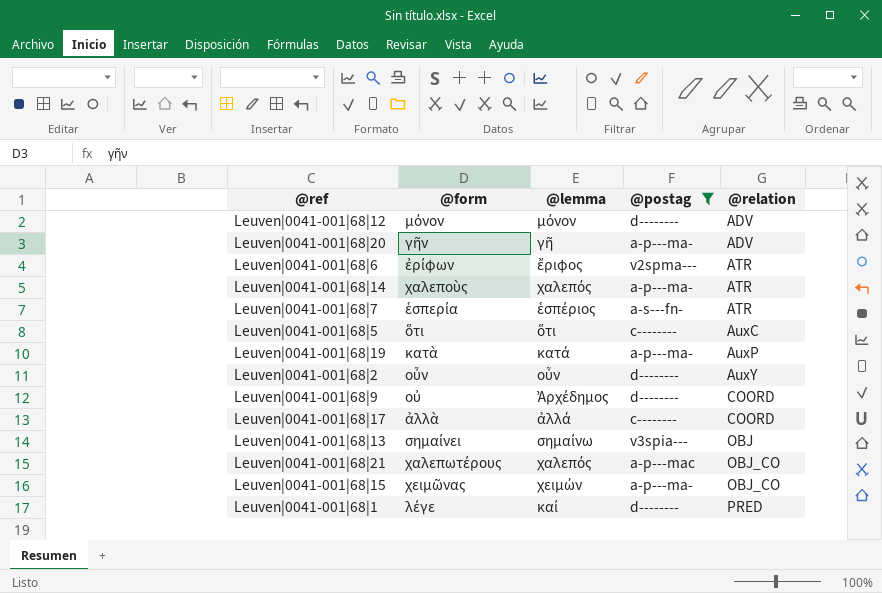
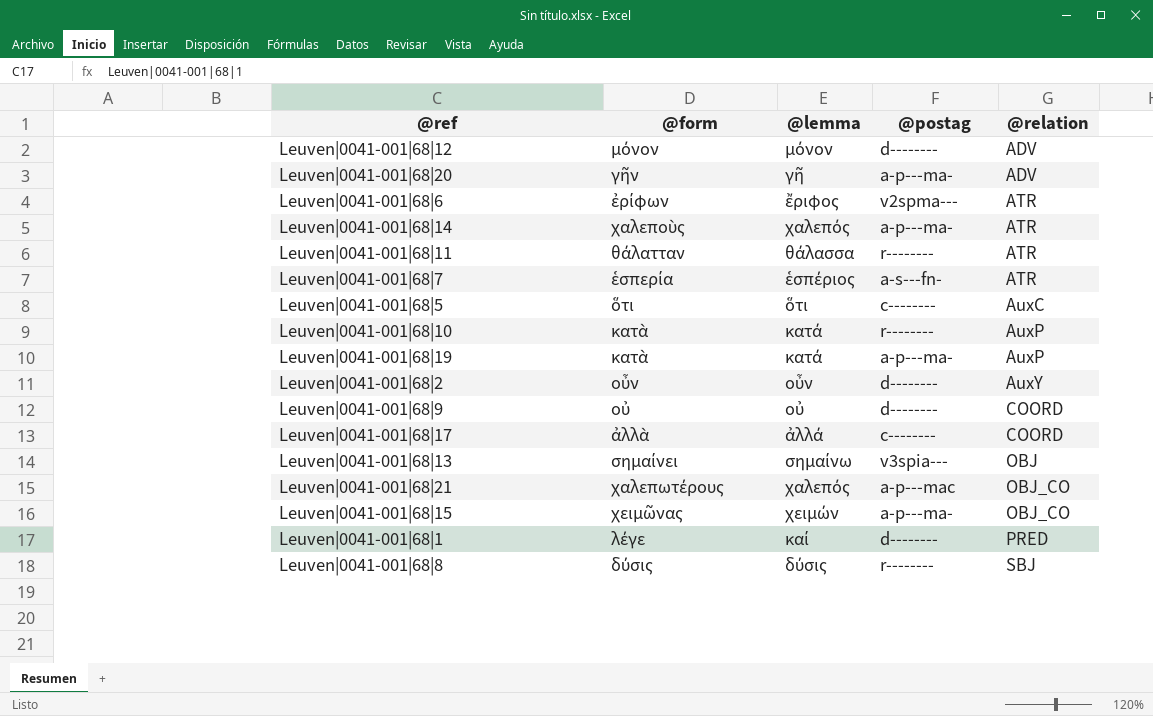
filter: @postag != r-------- -> none
Leuven|0041-001|68|9 | @lemma: Ἀρχέδημος -> οὐ

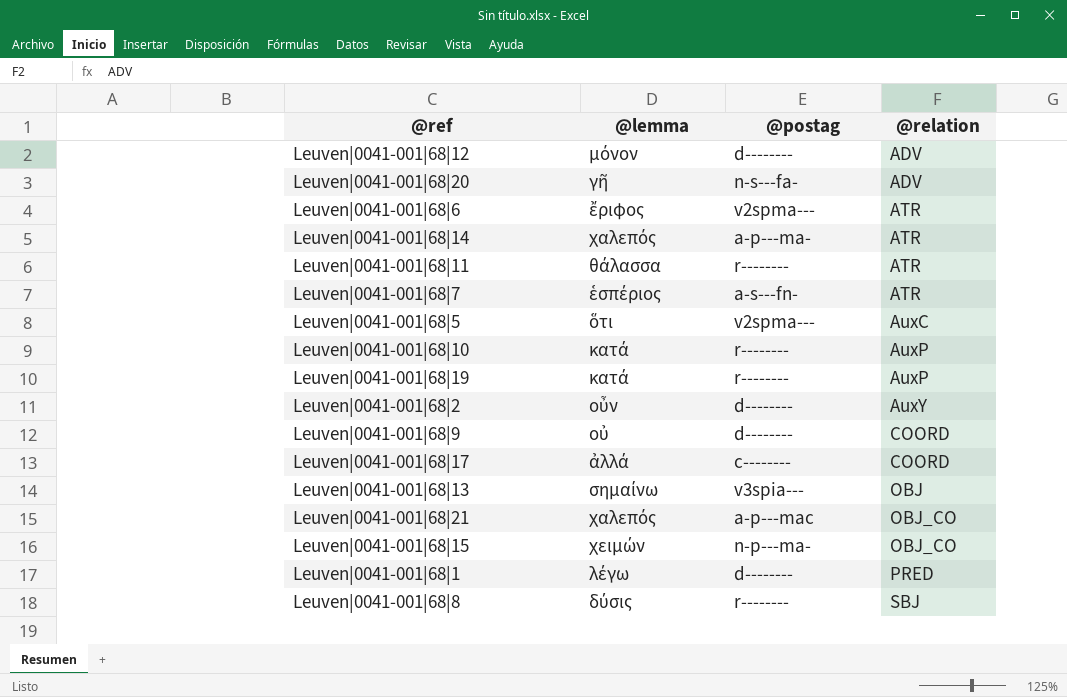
column @form | position: 2 -> none
Leuven|0041-001|68|20 | @postag: a-p---ma- -> n-s---fa-
Leuven|0041-001|68|5 | @postag: c-------- -> v2spma---
Leuven|0041-001|68|19 | @postag: a-p---ma- -> r--------
Leuven|0041-001|68|15 | @postag: a-p---ma- -> n-p---ma-
Leuven|0041-001|68|1 | @lemma: καί -> λέγω

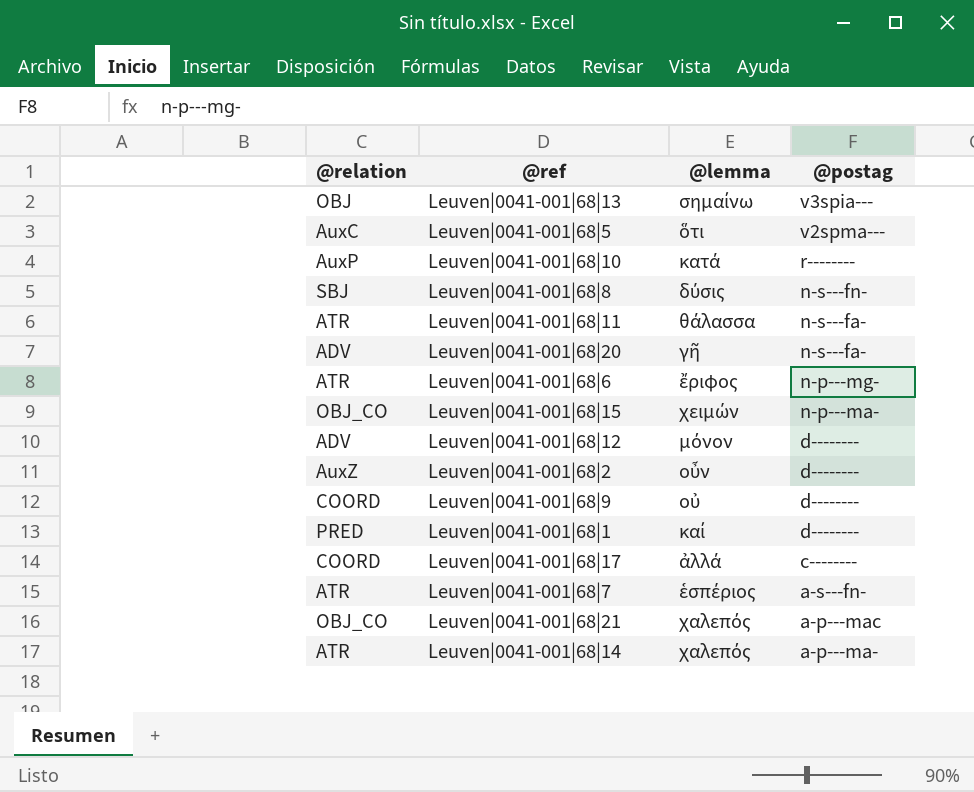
row order: @relation ascending -> @postag descending
column @relation | position: 4 -> 1
row Leuven|0041-001|68|19: κατά | r-------- | AuxP -> none
Leuven|0041-001|68|8 | @postag: r-------- -> n-s---fn-
Leuven|0041-001|68|11 | @postag: r-------- -> n-s---fa-
Leuven|0041-001|68|6 | @postag: v2spma--- -> n-p---mg-
Leuven|0041-001|68|2 | @relation: AuxY -> AuxZ
Leuven|0041-001|68|1 | @lemma: λέγω -> καί

